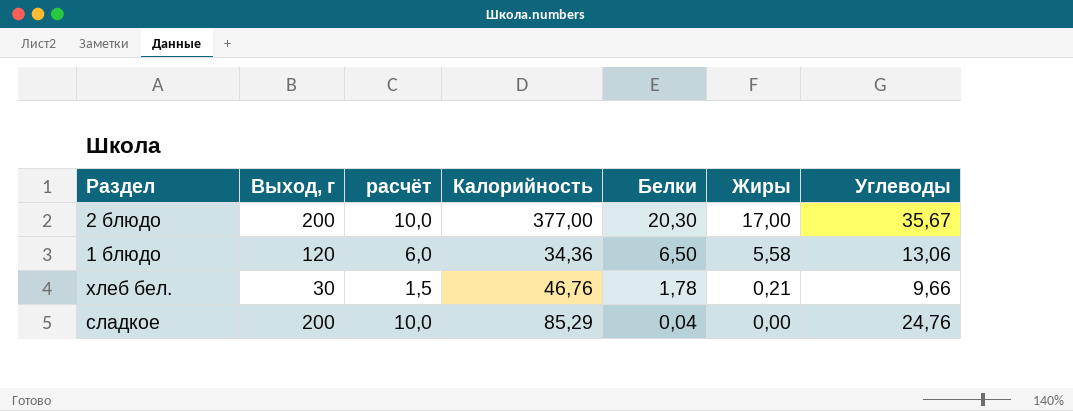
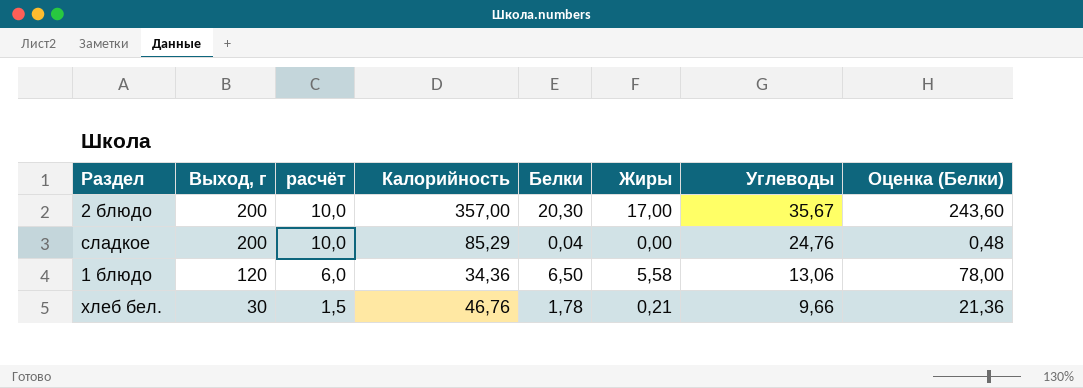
row order: Белки descending -> Выход, г descending
column Оценка (Белки) | formula: none -> [Белки] * 12
2 блюдо | Калорийность: 377,00 -> 357,00

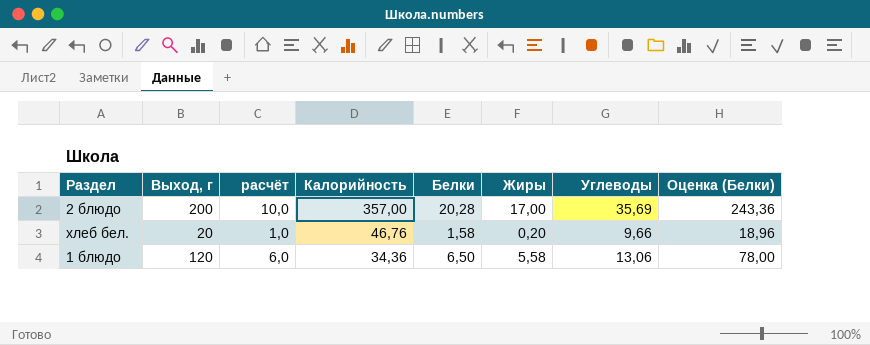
row order: Выход, г descending -> Калорийность descending
row сладкое: 200 | 10,0 | 85,29 | 0,04 | 0,00 | 24,76 | 0,48 -> none
2 блюдо | Белки: 20,30 -> 20,28
2 блюдо | Углеводы: 35,67 -> 35,69
2 блюдо | Оценка (Белки): 243,60 -> 243,36
хлеб бел. | Выход, г: 30 -> 20
хлеб бел. | расчёт: 1,5 -> 1,0
хлеб бел. | Белки: 1,78 -> 1,58
хлеб бел. | Жиры: 0,21 -> 0,20
хлеб бел. | Оценка (Белки): 21,36 -> 18,96

